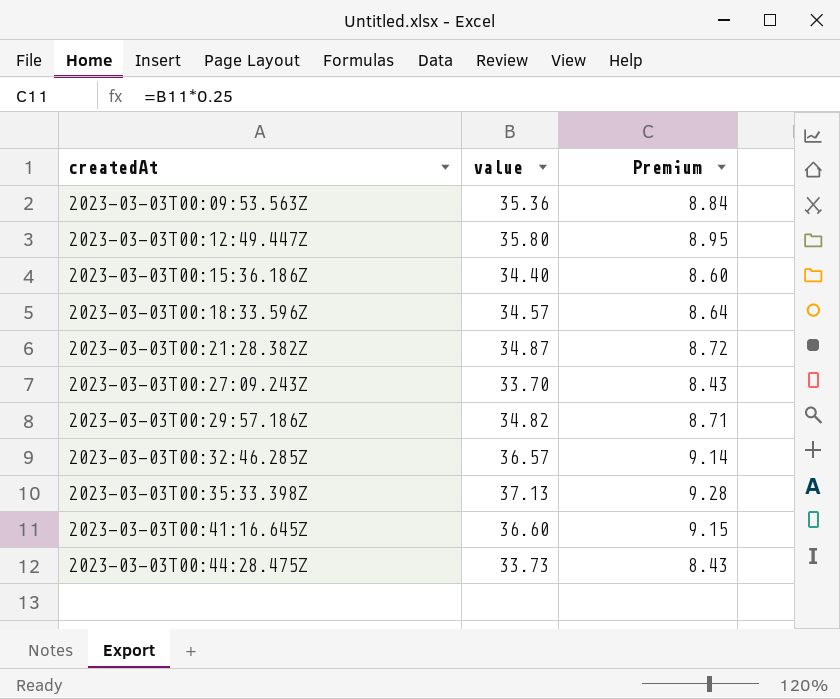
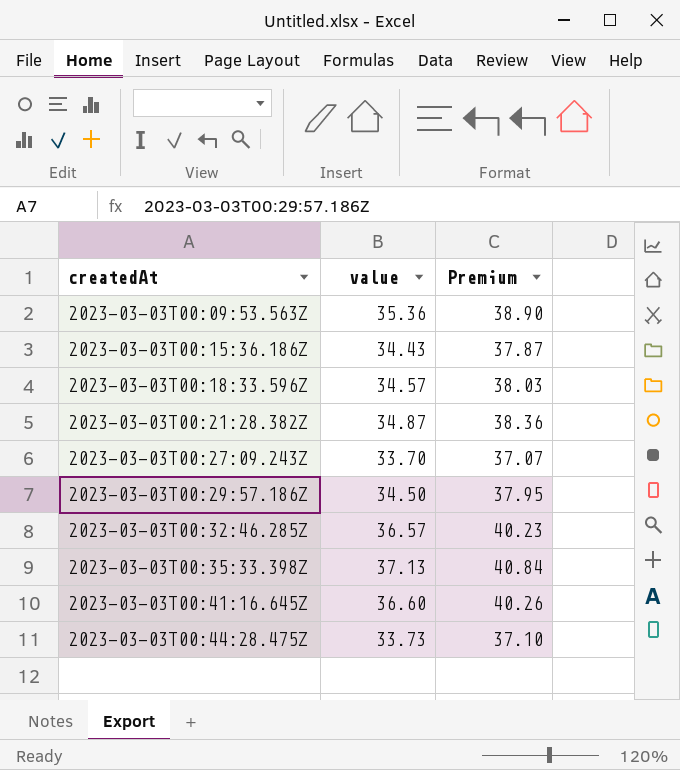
column Premium | formula: [value] * 0.25 -> [value] * 1.1
row 2023-03-03T00:12:49.447Z: 35.80 | 8.95 -> none
2023-03-03T00:15:36.186Z | value: 34.40 -> 34.43
2023-03-03T00:29:57.186Z | value: 34.82 -> 34.50

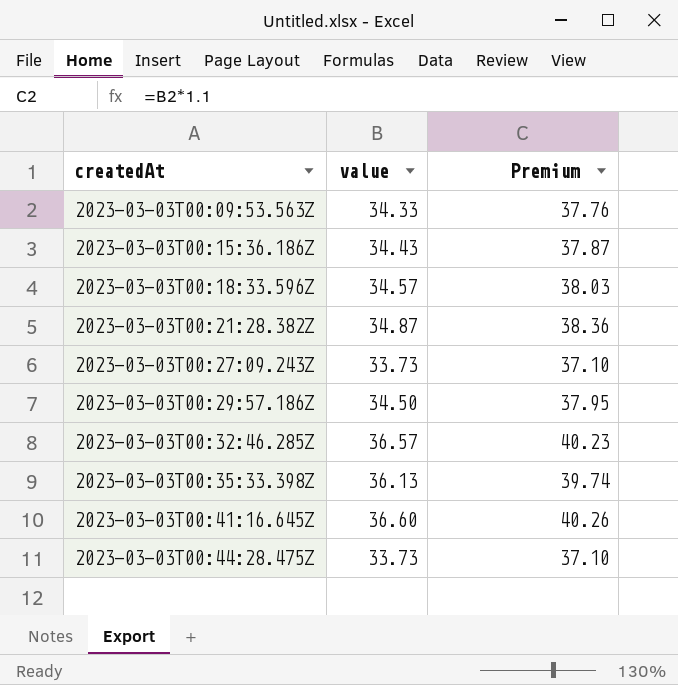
2023-03-03T00:09:53.563Z | value: 35.36 -> 34.33
2023-03-03T00:09:53.563Z | Premium: 38.90 -> 37.76
2023-03-03T00:27:09.243Z | value: 33.70 -> 33.73
2023-03-03T00:27:09.243Z | Premium: 37.07 -> 37.10
2023-03-03T00:35:33.398Z | value: 37.13 -> 36.13
2023-03-03T00:35:33.398Z | Premium: 40.84 -> 39.74

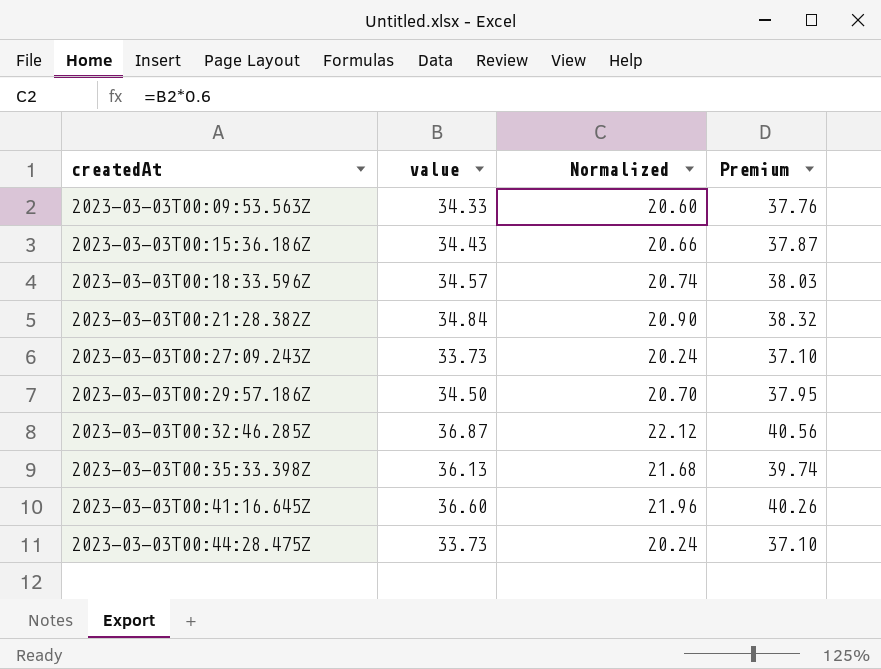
column Normalized | formula: none -> [value] * 0.6
2023-03-03T00:21:28.382Z | value: 34.87 -> 34.84
2023-03-03T00:21:28.382Z | Premium: 38.36 -> 38.32
2023-03-03T00:32:46.285Z | value: 36.57 -> 36.87
2023-03-03T00:32:46.285Z | Premium: 40.23 -> 40.56

